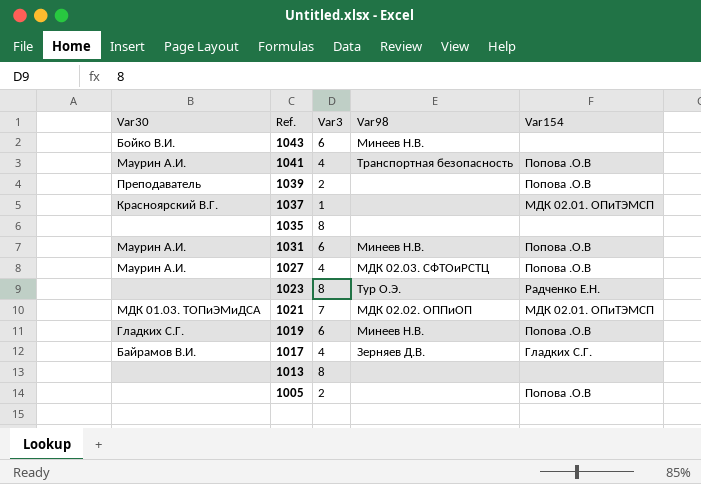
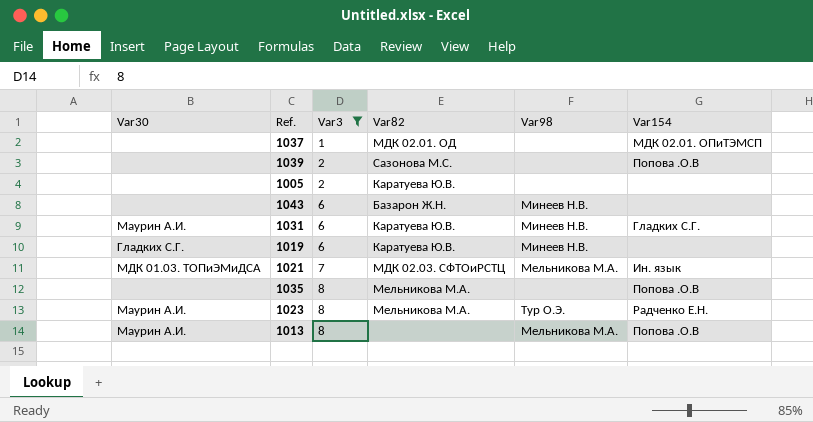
filter: none -> Var3 != 4
row order: Ref. descending -> Var3 ascending
column Var82 | position: none -> 4
1037 | Var30: Красноярский В.Г. -> none
1039 | Var30: Преподаватель -> none
1005 | Var154: Попова .О.В -> none
1043 | Var30: Бойко В.И. -> none
1031 | Var154: Попова .О.В -> Гладких С.Г.
1019 | Var154: Попова .О.В -> none
1021 | Var98: МДК 02.02. ОППиОП -> Мельникова М.А.
1021 | Var154: МДК 02.01. ОПиТЭМСП -> Ин. язык
1035 | Var154: none -> Попова .О.В
1023 | Var30: none -> Маурин А.И.
1013 | Var30: none -> Маурин А.И.
1013 | Var98: none -> Мельникова М.А.
1013 | Var154: none -> Попова .О.В

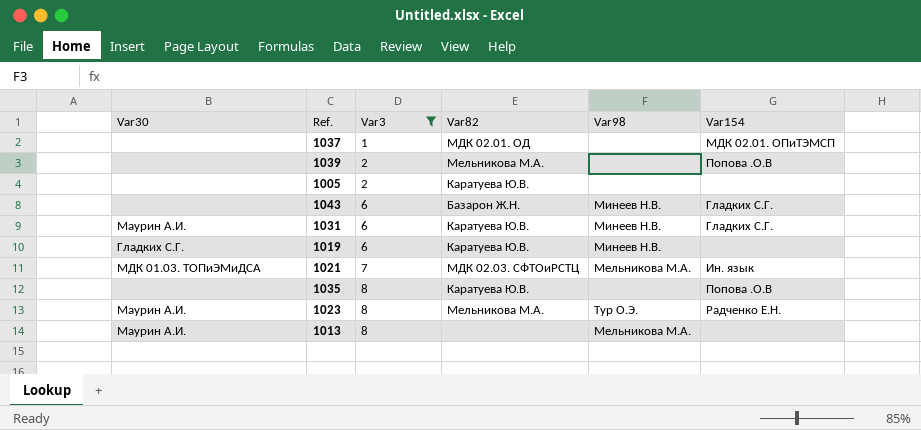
1039 | Var82: Сазонова М.С. -> Мельникова М.А.
1043 | Var154: none -> Гладких С.Г.
1035 | Var82: Мельникова М.А. -> Каратуева Ю.В.
1013 | Var154: Попова .О.В -> none

